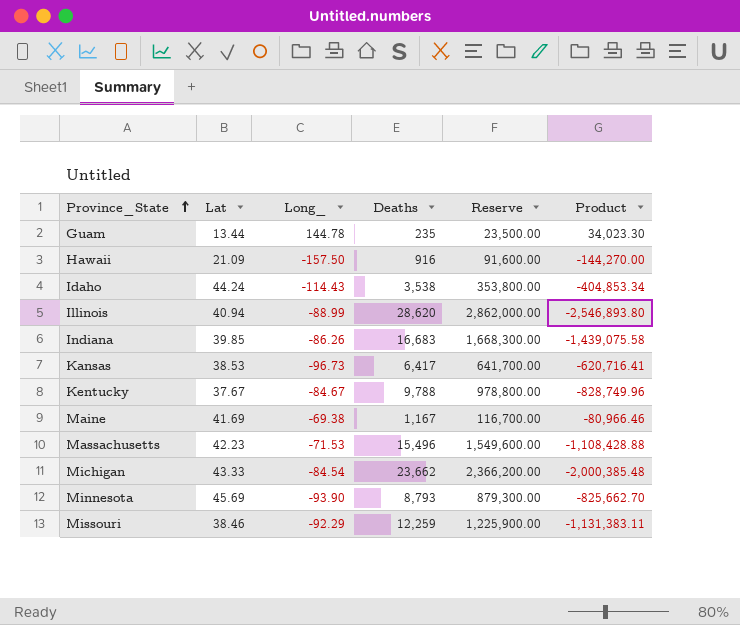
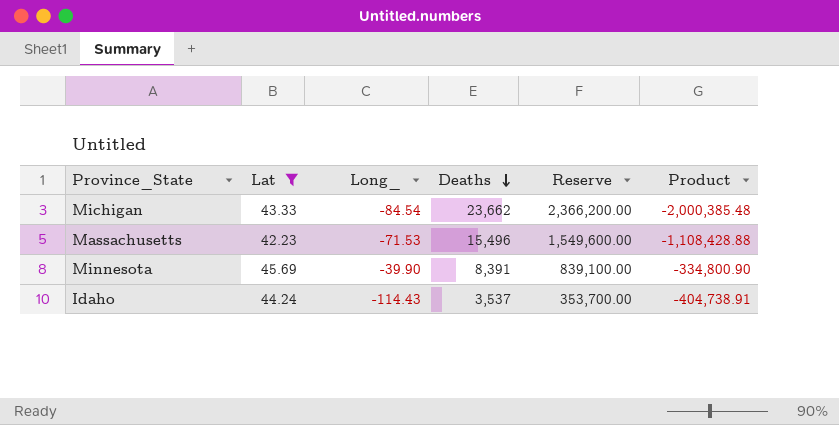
filter: none -> Lat >= 42.23
row order: Province_State ascending -> Deaths descending
Minnesota | Long_: -93.90 -> -39.90
Minnesota | Deaths: 8,793 -> 8,391
Minnesota | Reserve: 879,300.00 -> 839,100.00
Minnesota | Product: -825,662.70 -> -334,800.90
Idaho | Deaths: 3,538 -> 3,537
Idaho | Reserve: 353,800.00 -> 353,700.00
Idaho | Product: -404,853.34 -> -404,738.91

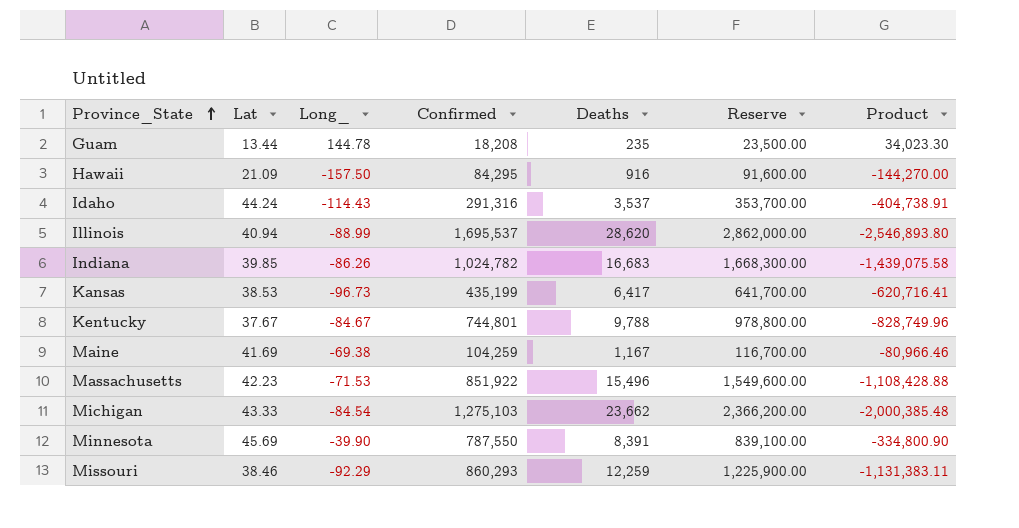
filter: Lat >= 42.23 -> none
row order: Deaths descending -> Province_State ascending
column Confirmed | position: none -> 4

